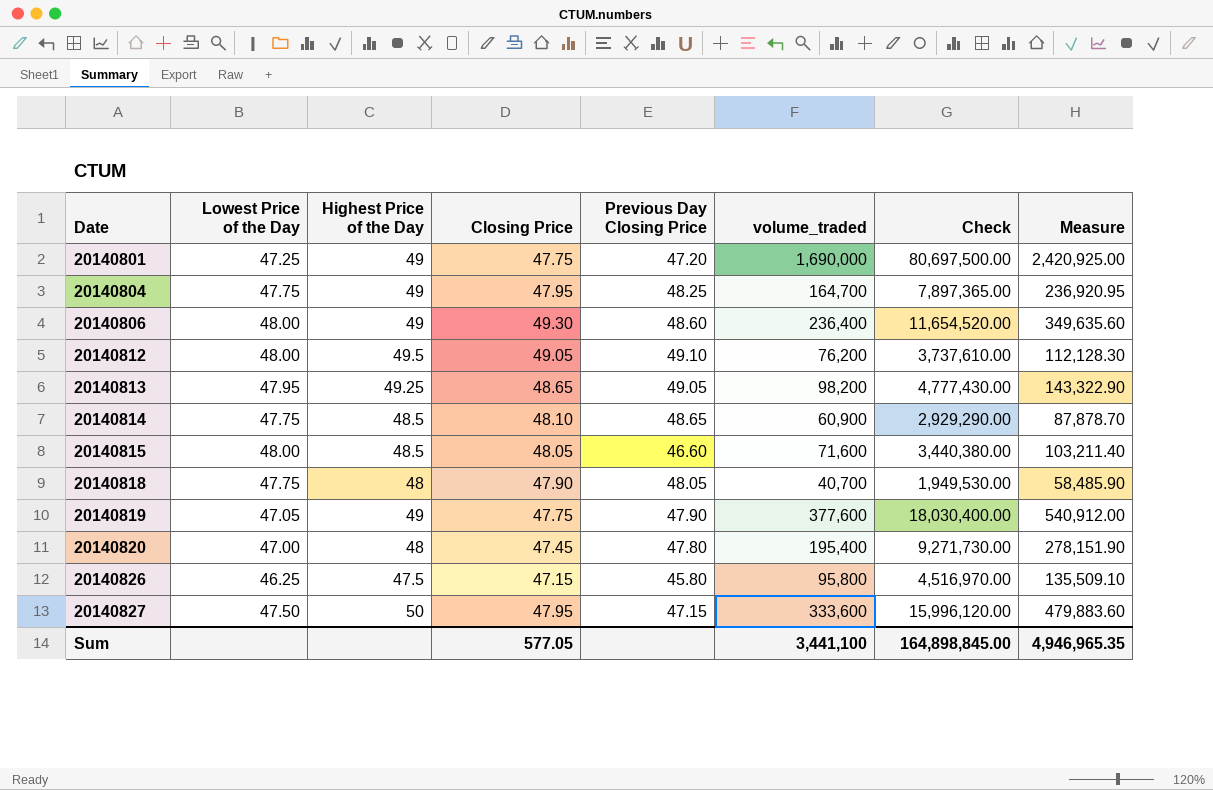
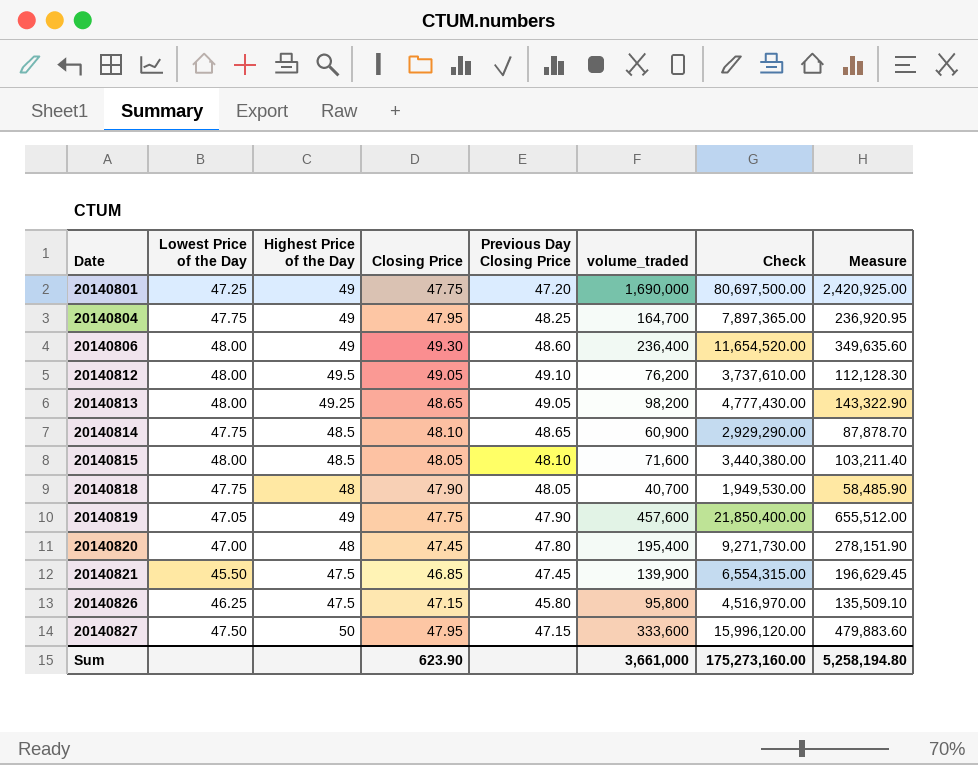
20140813 | Lowest Price of the Day: 47.95 -> 48.00
20140815 | Previous Day Closing Price: 46.60 -> 48.10
20140819 | volume_traded: 377,600 -> 457,600
20140819 | Check: 18,030,400.00 -> 21,850,400.00
20140819 | Measure: 540,912.00 -> 655,512.00
row 20140821: none -> 45.50 | 47.5 | 46.85 | 47.45 | 139,900 | 6,554,315.00 | 196,629.45
Sum | Closing Price: 577.05 -> 623.90
Sum | volume_traded: 3,441,100 -> 3,661,000
Sum | Check: 164,898,845.00 -> 175,273,160.00
Sum | Measure: 4,946,965.35 -> 5,258,194.80

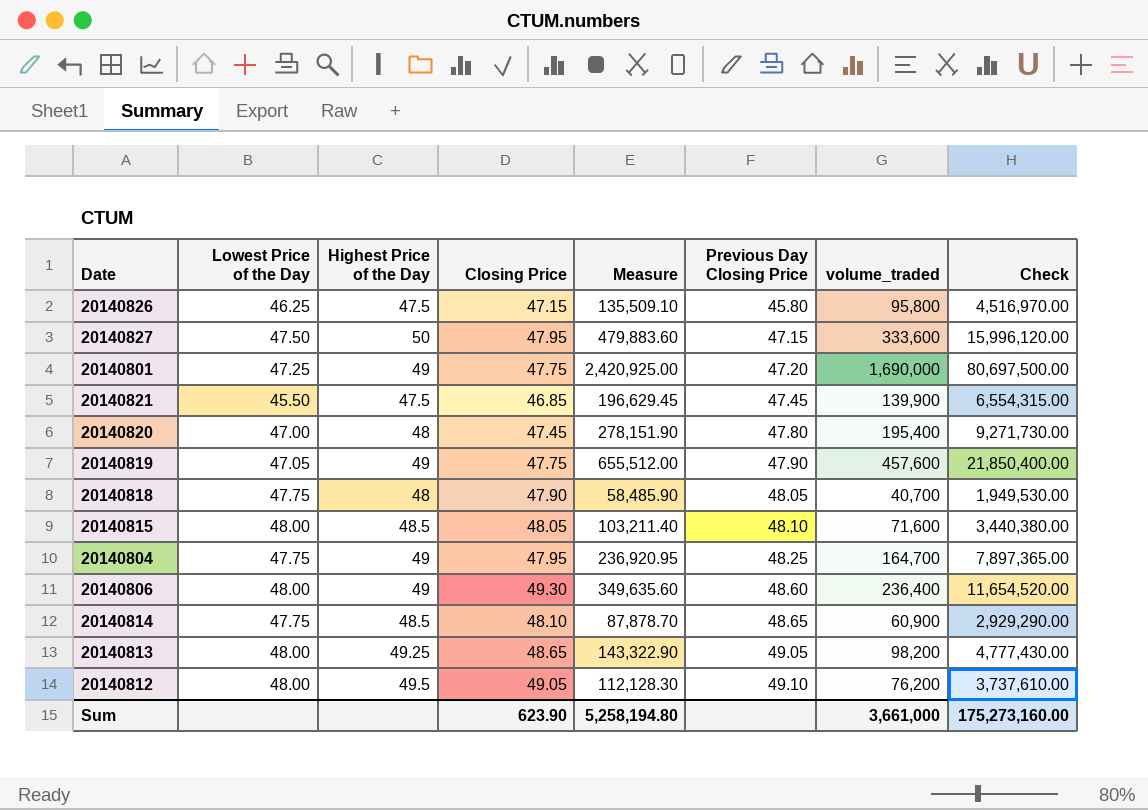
row order: Date ascending -> Previous Day Closing Price ascending
column Measure | position: 8 -> 5

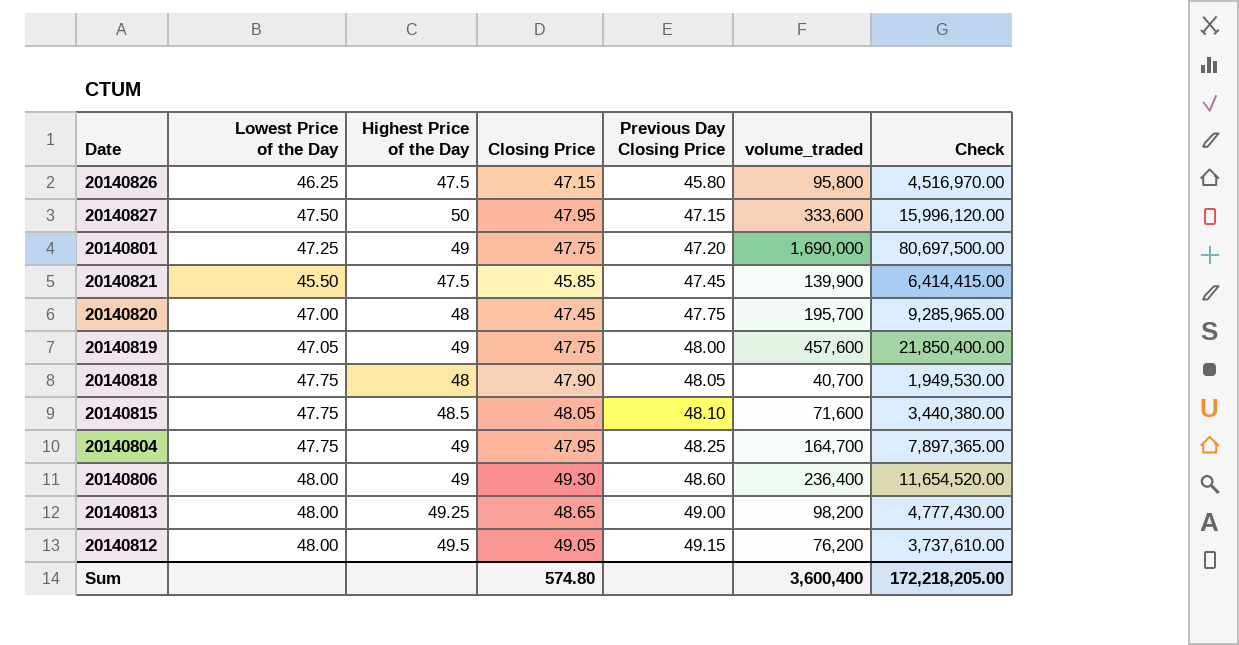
column Measure | formula: [Check] * 0.03 -> none
row 20140814: 47.75 | 48.5 | 48.10 | 87,878.70 | 48.65 | 60,900 | 2,929,290.00 -> none
20140821 | Closing Price: 46.85 -> 45.85
20140821 | Check: 6,554,315.00 -> 6,414,415.00
20140820 | Previous Day Closing Price: 47.80 -> 47.75
20140820 | volume_traded: 195,400 -> 195,700
20140820 | Check: 9,271,730.00 -> 9,285,965.00
20140819 | Previous Day Closing Price: 47.90 -> 48.00
20140815 | Lowest Price of the Day: 48.00 -> 47.75
20140813 | Previous Day Closing Price: 49.05 -> 49.00
20140812 | Previous Day Closing Price: 49.10 -> 49.15
Sum | Closing Price: 623.90 -> 574.80
Sum | volume_traded: 3,661,000 -> 3,600,400
Sum | Check: 175,273,160.00 -> 172,218,205.00

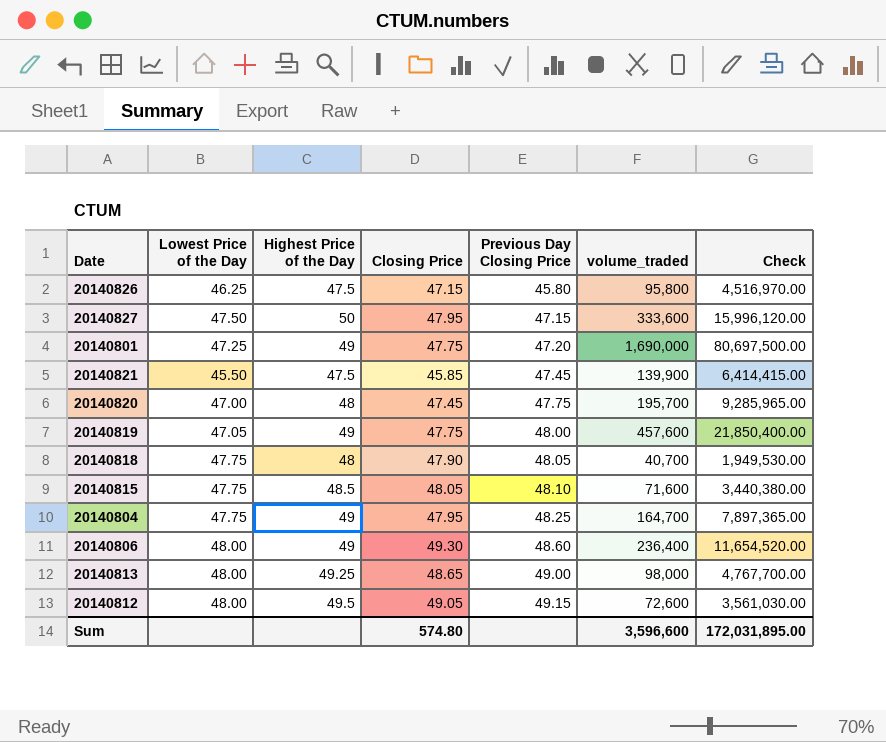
20140813 | volume_traded: 98,200 -> 98,000
20140813 | Check: 4,777,430.00 -> 4,767,700.00
20140812 | volume_traded: 76,200 -> 72,600
20140812 | Check: 3,737,610.00 -> 3,561,030.00
Sum | volume_traded: 3,600,400 -> 3,596,600
Sum | Check: 172,218,205.00 -> 172,031,895.00

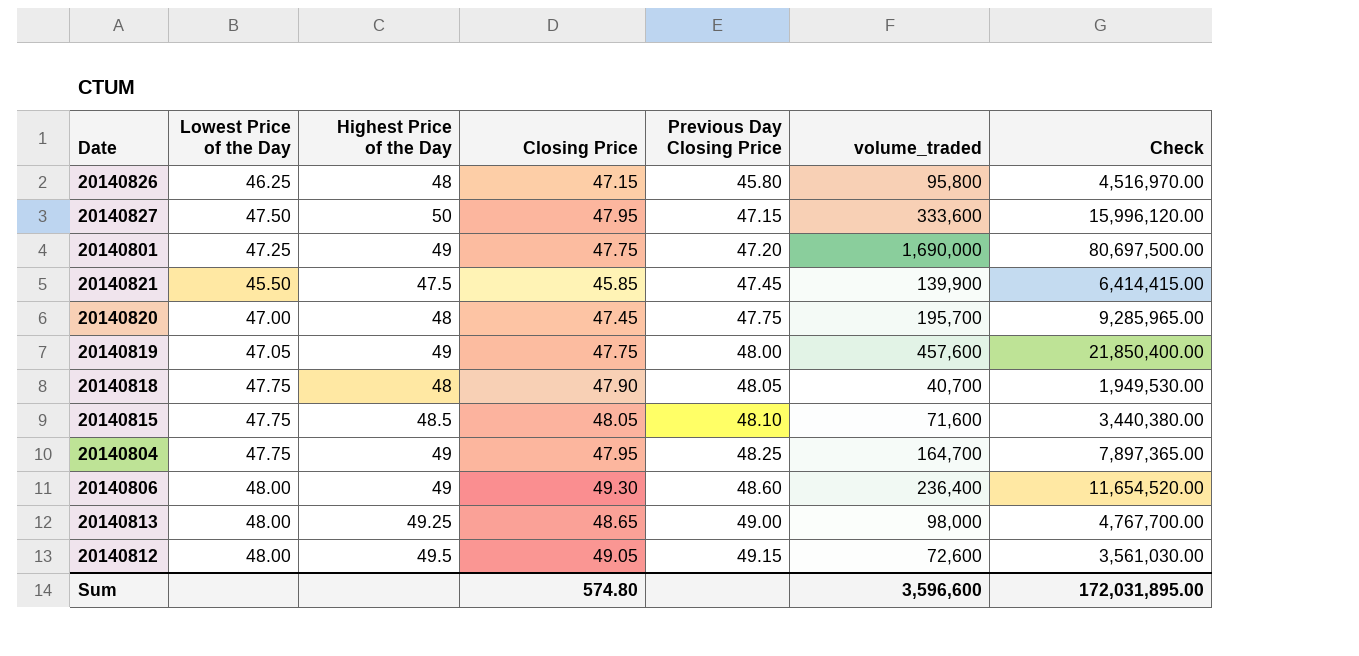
20140826 | Highest Price of the Day: 47.5 -> 48

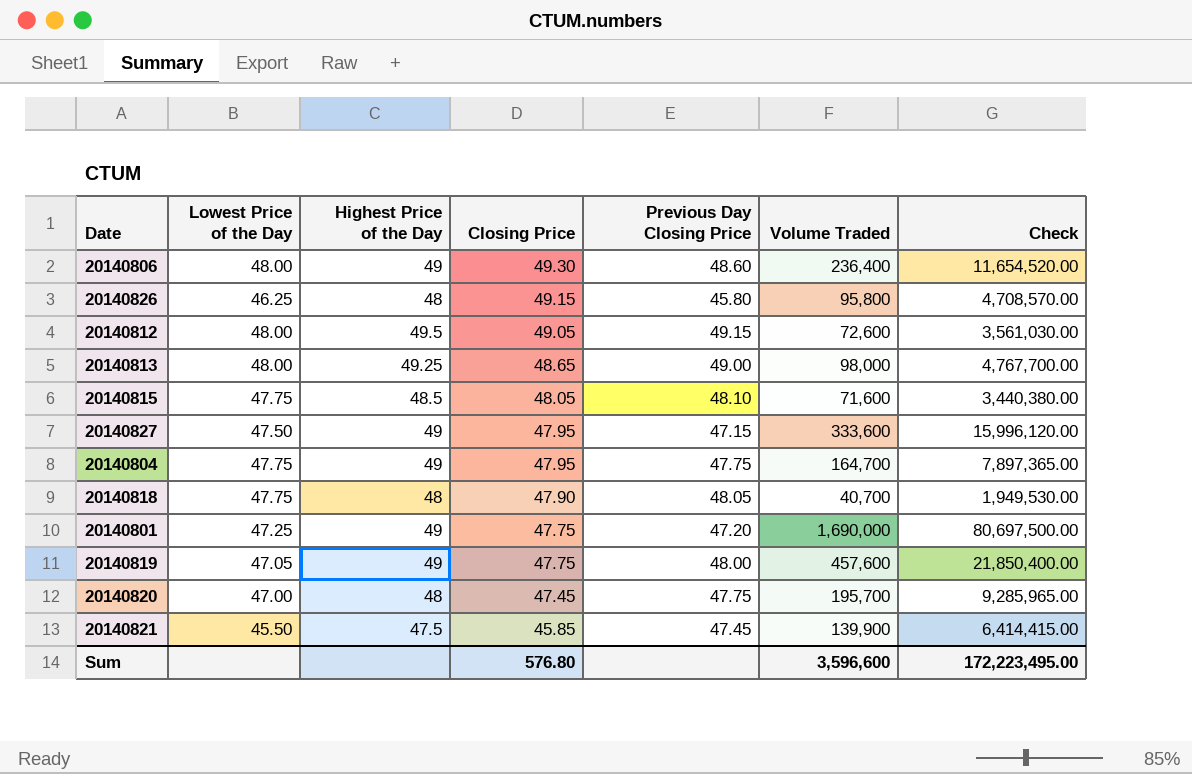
row order: Previous Day Closing Price ascending -> Closing Price descending
column name: volume_traded -> Volume Traded
20140826 | Closing Price: 47.15 -> 49.15
20140826 | Check: 4,516,970.00 -> 4,708,570.00
20140827 | Highest Price of the Day: 50 -> 49
20140804 | Previous Day Closing Price: 48.25 -> 47.75
Sum | Closing Price: 574.80 -> 576.80
Sum | Check: 172,031,895.00 -> 172,223,495.00

